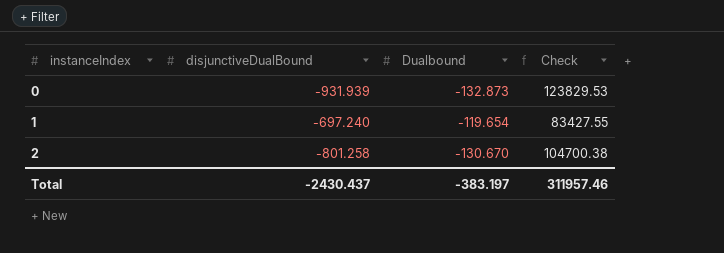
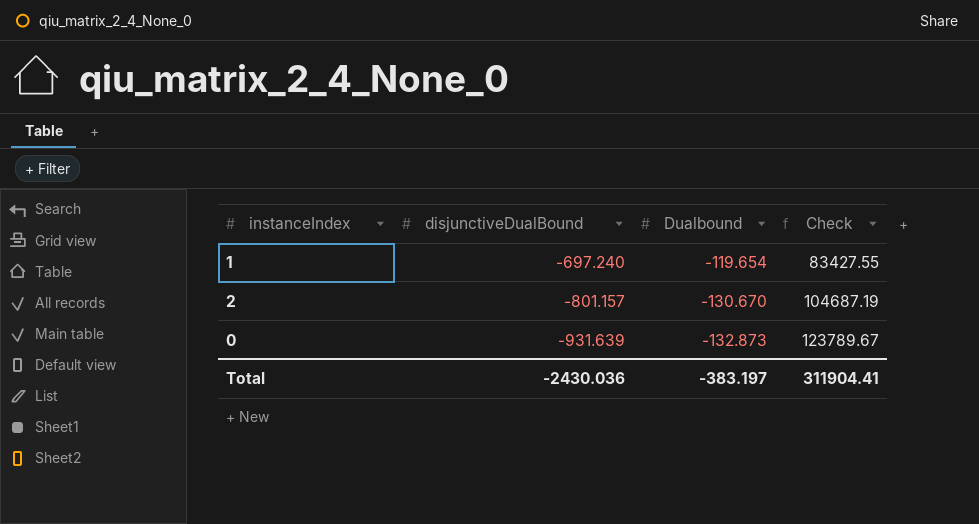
row order: instanceIndex ascending -> disjunctiveDualBound descending
2 | disjunctiveDualBound: -801.258 -> -801.157
2 | Check: 104700.38 -> 104687.19
0 | disjunctiveDualBound: -931.939 -> -931.639
0 | Check: 123829.53 -> 123789.67
Total | disjunctiveDualBound: -2430.437 -> -2430.036
Total | Check: 311957.46 -> 311904.41

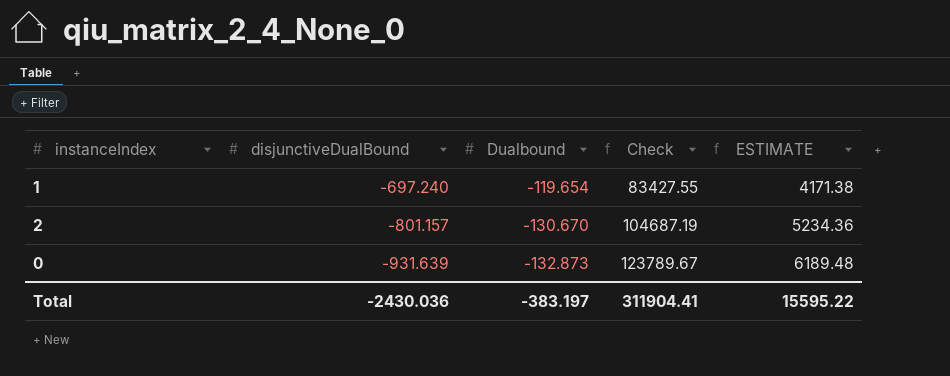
column ESTIMATE | formula: none -> [Check] * 0.05

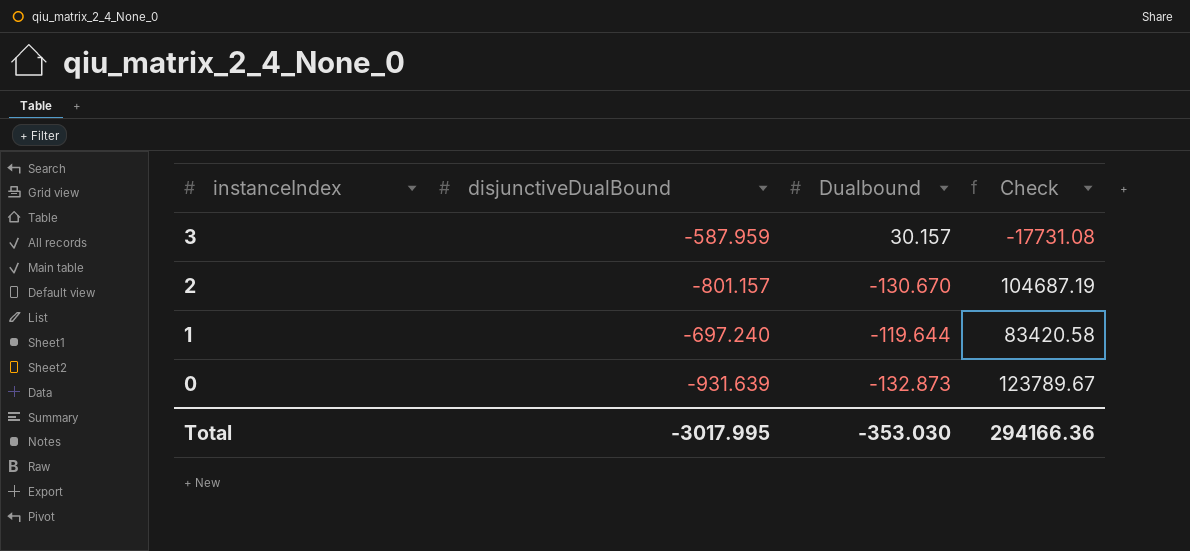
row order: disjunctiveDualBound descending -> instanceIndex descending
column ESTIMATE | formula: [Check] * 0.05 -> none
row 3: none -> -587.959 | 30.157 | -17731.08
1 | Dualbound: -119.654 -> -119.644
1 | Check: 83427.55 -> 83420.58
Total | disjunctiveDualBound: -2430.036 -> -3017.995
Total | Dualbound: -383.197 -> -353.030
Total | Check: 311904.41 -> 294166.36

